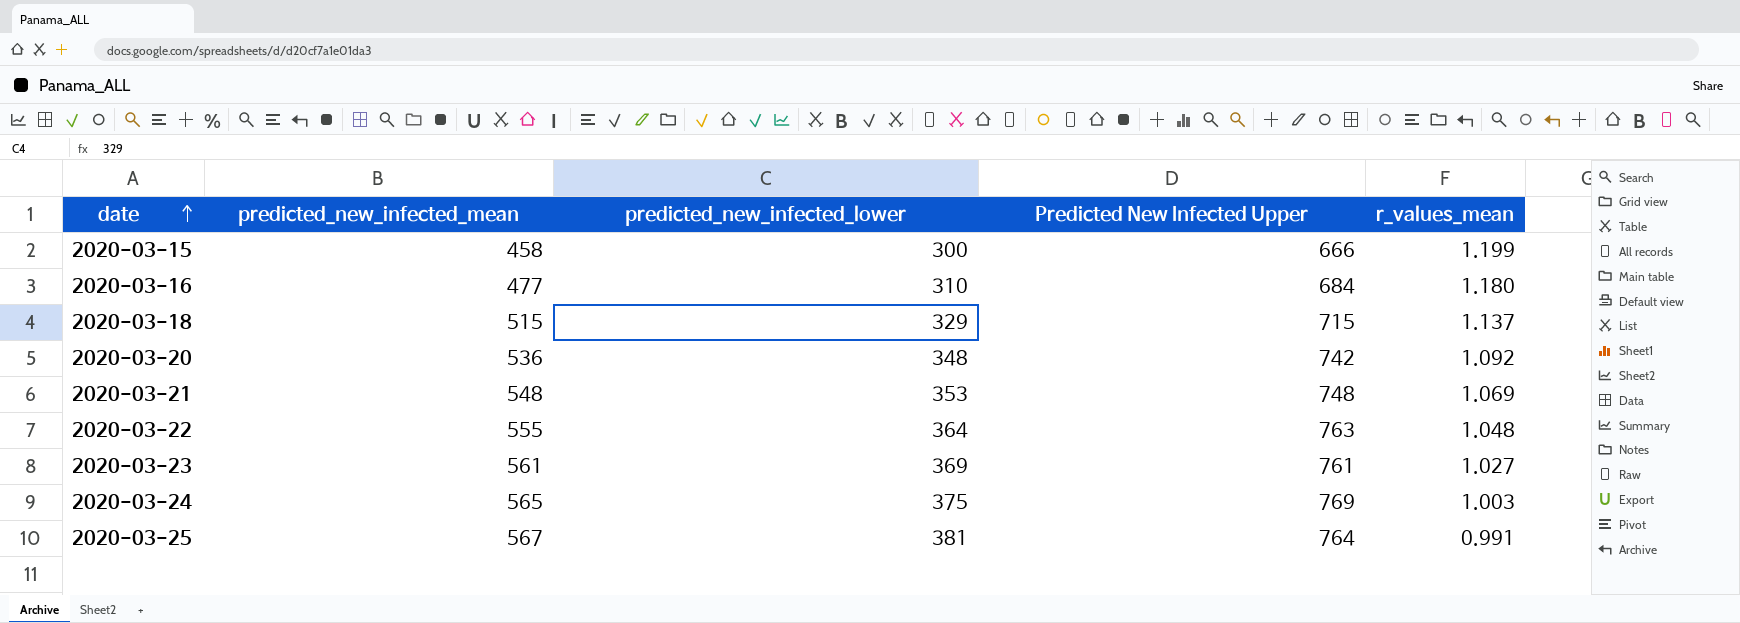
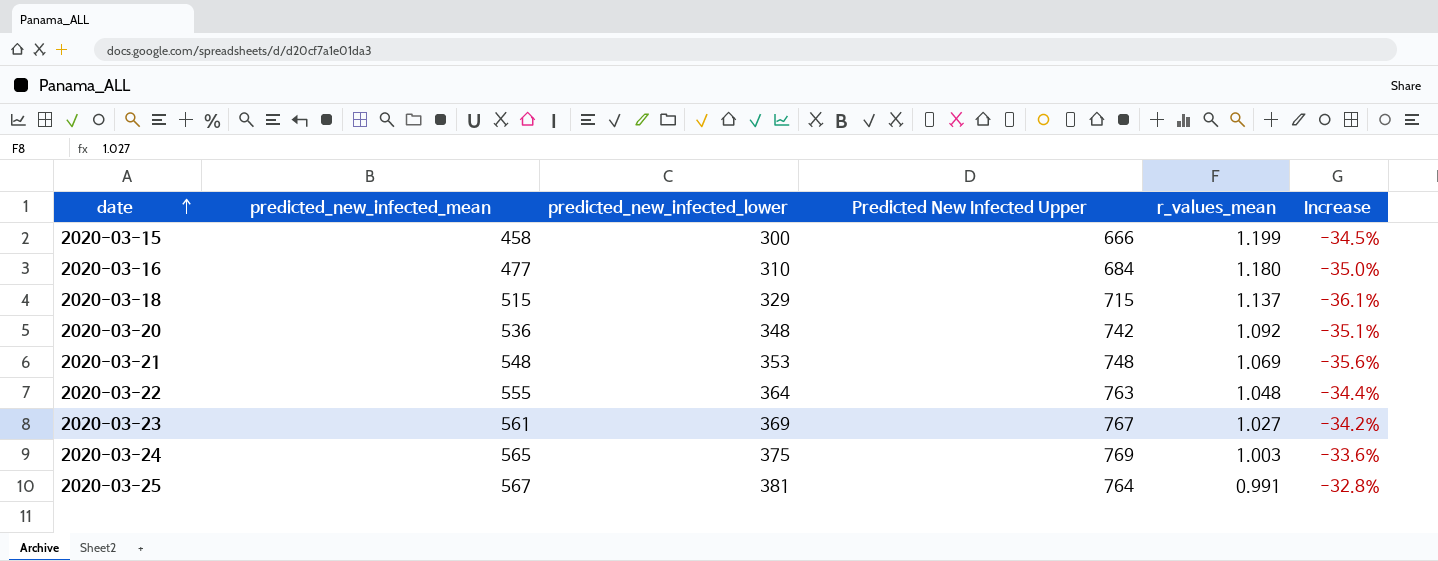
column Increase | formula: none -> ([predicted_new_infected_lower] - [predicted_new_infected_mean]) / [predicted_new_infected_mean]
2020-03-23 | Predicted New Infected Upper: 761 -> 767

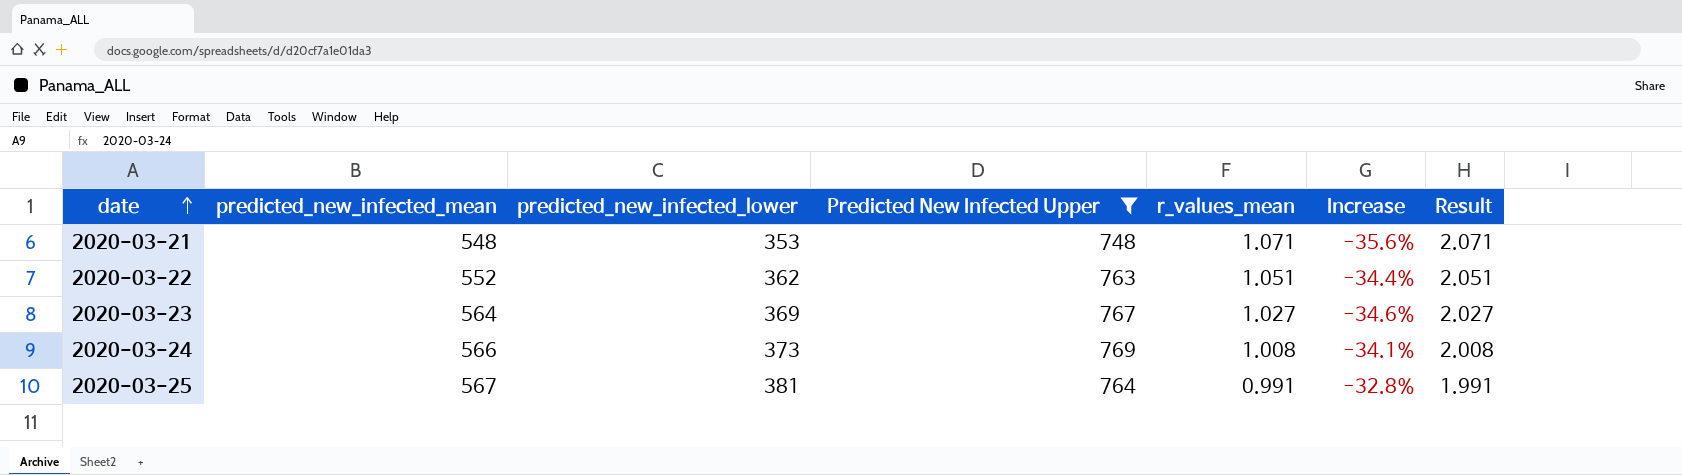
filter: none -> Predicted New Infected Upper >= 748
column Result | formula: none -> [r_values_mean] + 1
2020-03-21 | r_values_mean: 1.069 -> 1.071
2020-03-22 | predicted_new_infected_mean: 555 -> 552
2020-03-22 | predicted_new_infected_lower: 364 -> 362
2020-03-22 | r_values_mean: 1.048 -> 1.051
2020-03-23 | predicted_new_infected_mean: 561 -> 564
2020-03-23 | Increase: -34.2% -> -34.6%
2020-03-24 | predicted_new_infected_mean: 565 -> 566
2020-03-24 | predicted_new_infected_lower: 375 -> 373
2020-03-24 | r_values_mean: 1.003 -> 1.008
2020-03-24 | Increase: -33.6% -> -34.1%

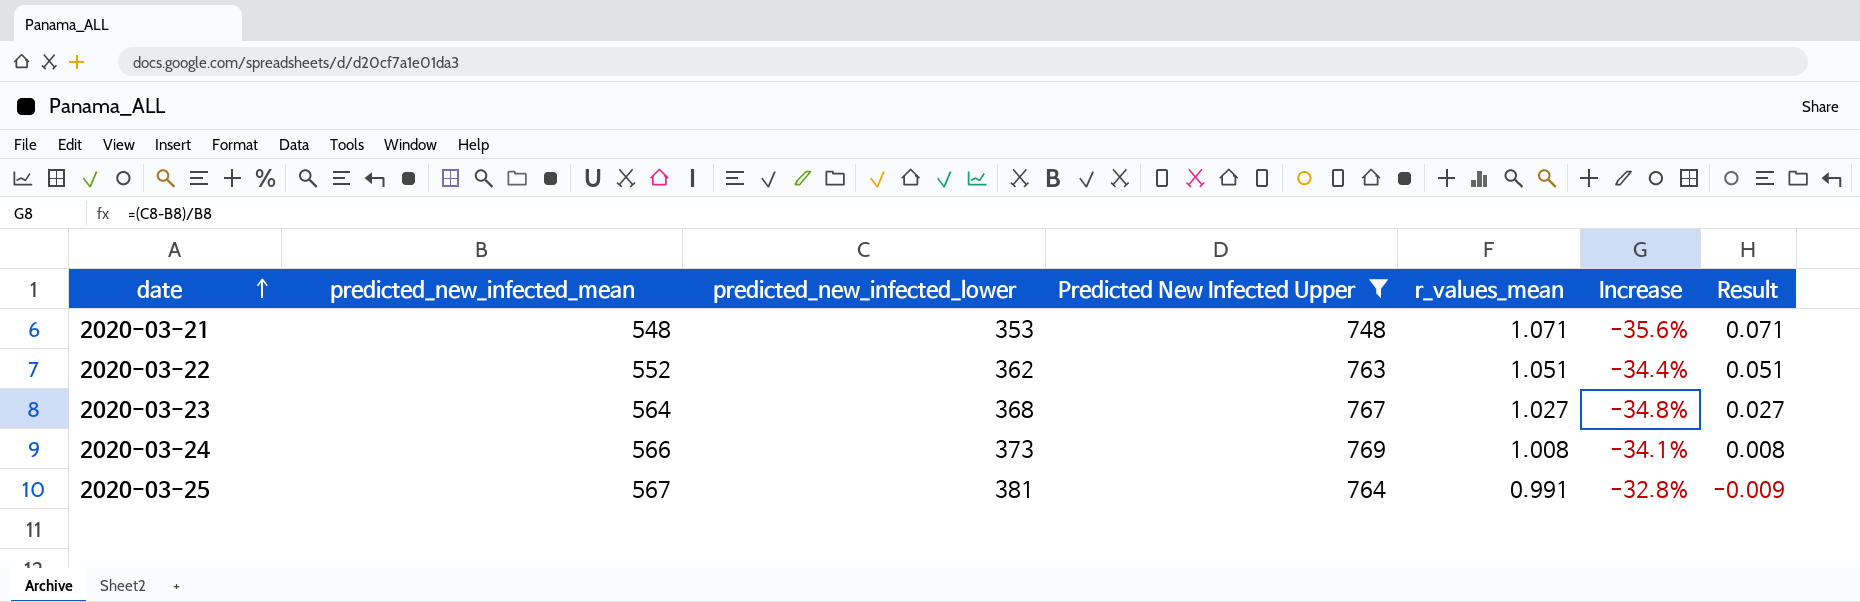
column Result | formula: [r_values_mean] + 1 -> [r_values_mean] - 1
2020-03-23 | predicted_new_infected_lower: 369 -> 368
2020-03-23 | Increase: -34.6% -> -34.8%

